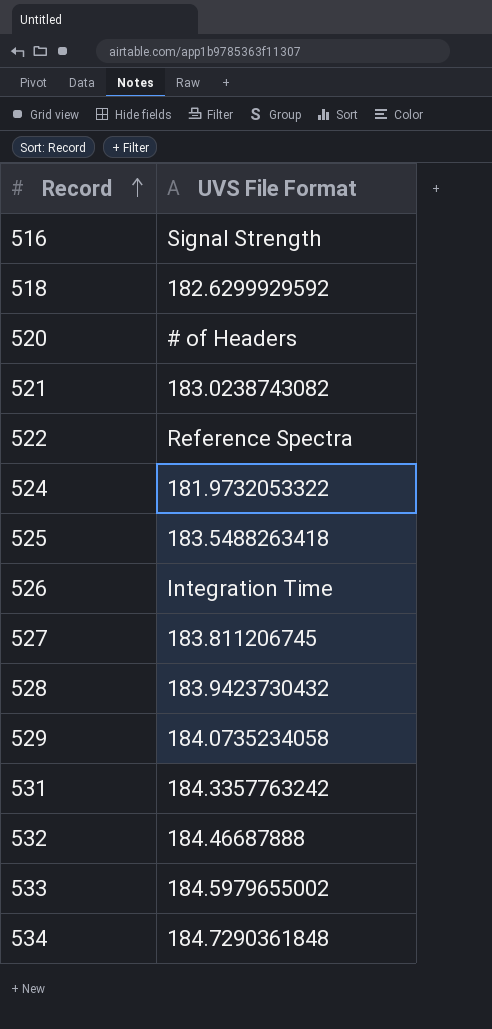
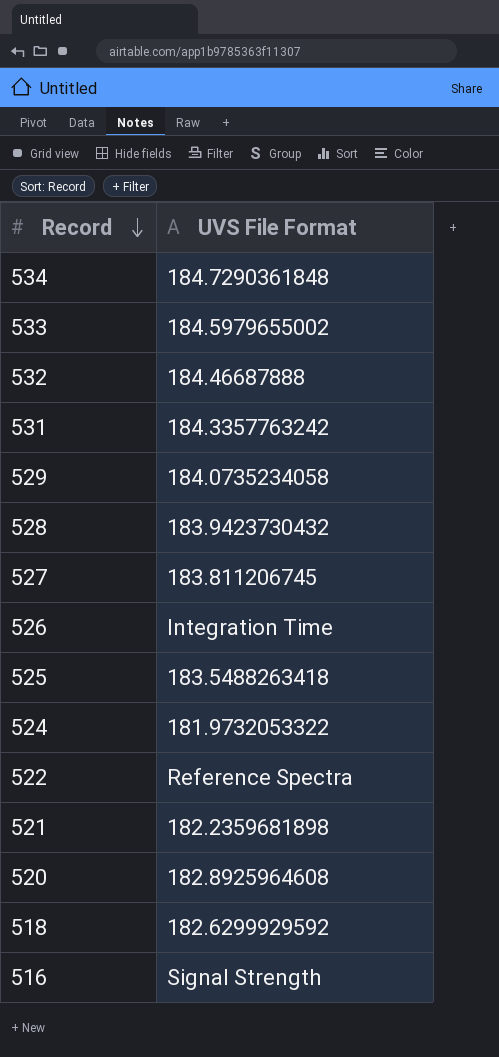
row order: Record ascending -> Record descending
521 | UVS File Format: 183.0238743082 -> 182.2359681898
520 | UVS File Format: # of Headers -> 182.8925964608

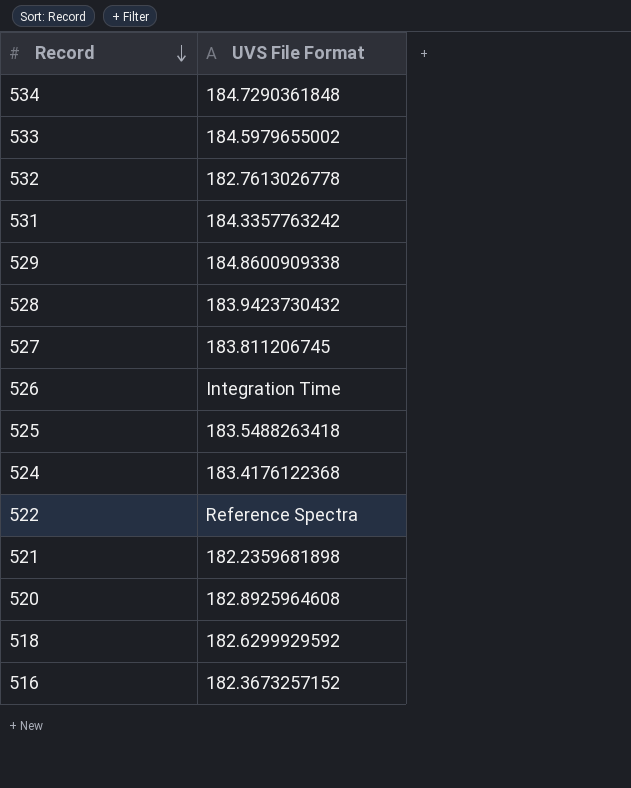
532 | UVS File Format: 184.46687888 -> 182.7613026778
529 | UVS File Format: 184.0735234058 -> 184.8600909338
524 | UVS File Format: 181.9732053322 -> 183.4176122368
516 | UVS File Format: Signal Strength -> 182.3673257152

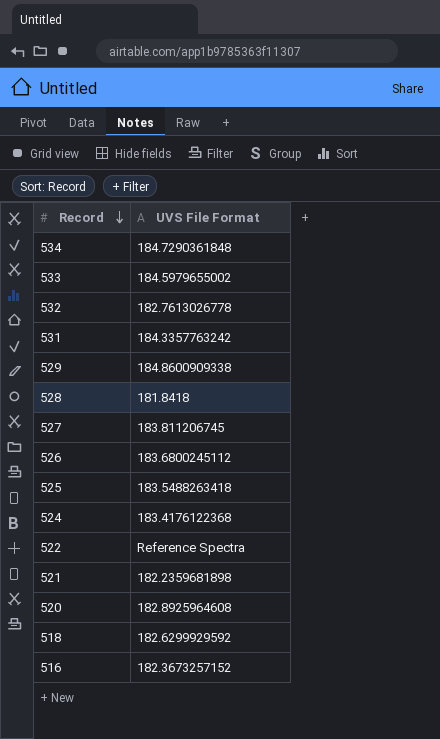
528 | UVS File Format: 183.9423730432 -> 181.8418
526 | UVS File Format: Integration Time -> 183.6800245112

